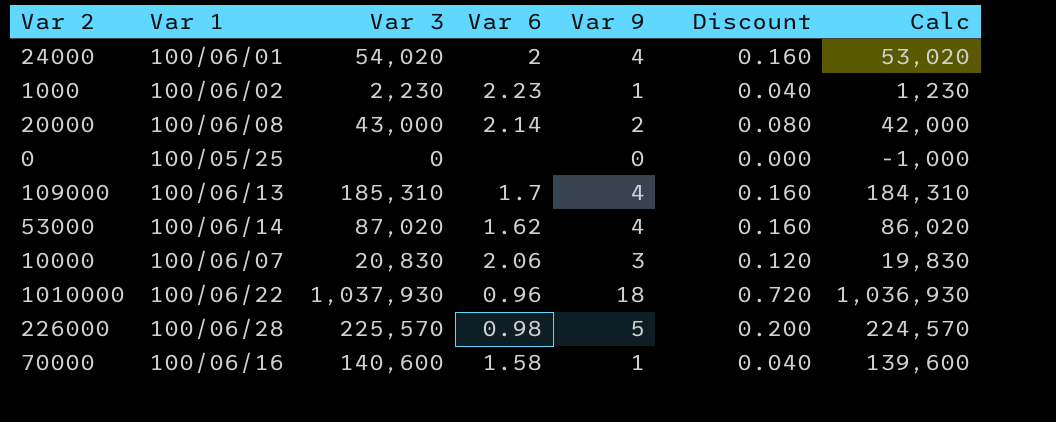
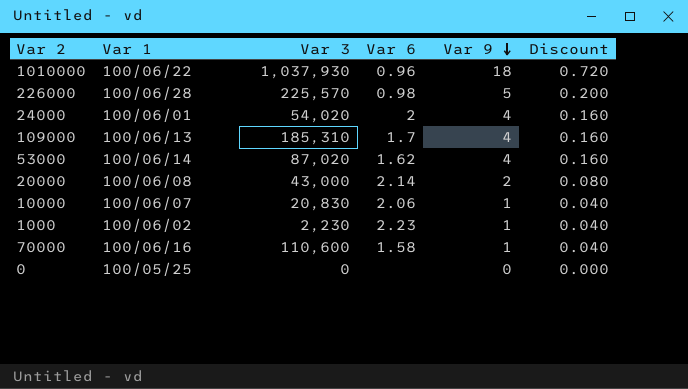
row order: none -> Var 9 descending
column Calc | formula: [Var 3] - 1000 -> none
10000 | Var 9: 3 -> 1
10000 | Discount: 0.120 -> 0.040
70000 | Var 3: 140,600 -> 110,600

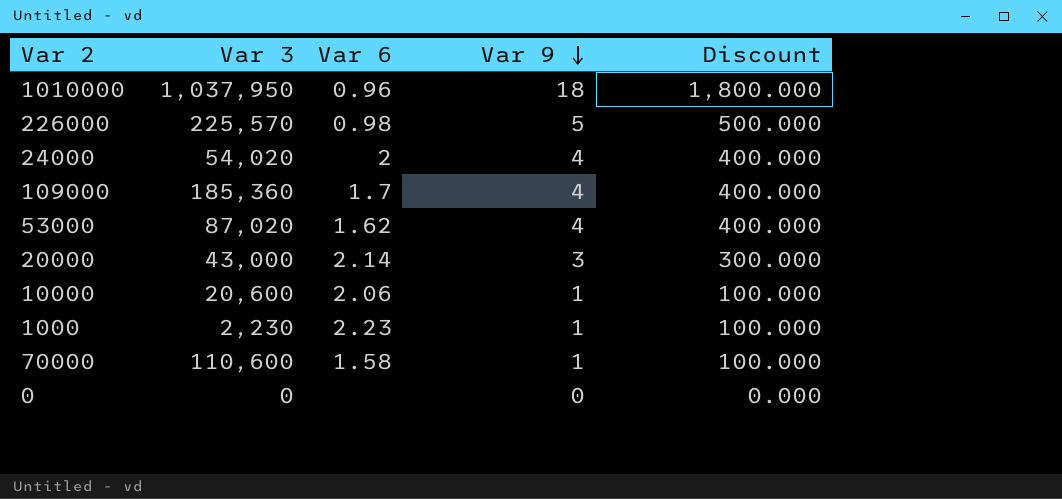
column Var 1 | position: 2 -> none
column Discount | formula: [Var 9] * 0.04 -> [Var 9] * 100
1010000 | Var 3: 1,037,930 -> 1,037,950
109000 | Var 3: 185,310 -> 185,360
20000 | Var 9: 2 -> 3
10000 | Var 3: 20,830 -> 20,600

